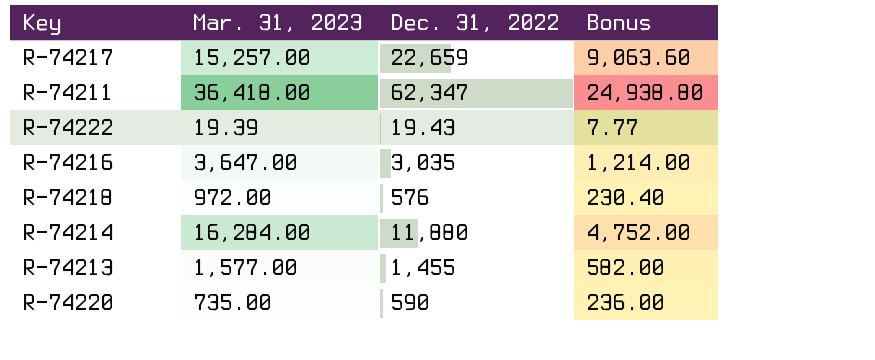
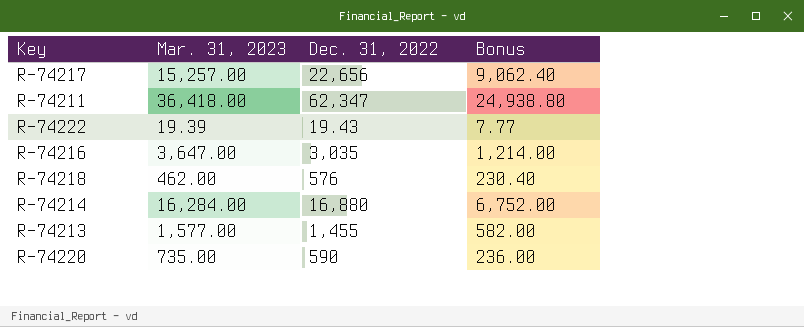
R-74217 | Dec. 31, 2022: 22,659 -> 22,656
R-74217 | Bonus: 9,063.60 -> 9,062.40
R-74218 | Mar. 31, 2023: 972.00 -> 462.00
R-74214 | Dec. 31, 2022: 11,880 -> 16,880
R-74214 | Bonus: 4,752.00 -> 6,752.00

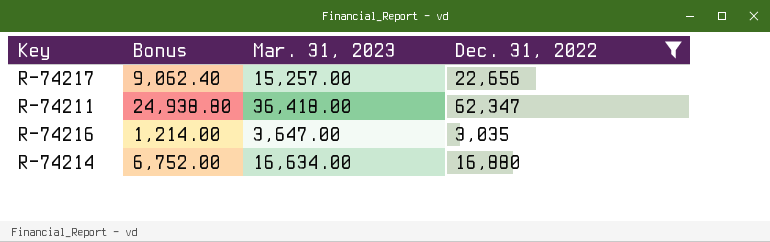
filter: none -> Dec. 31, 2022 >= 3,035
column Bonus | position: 4 -> 2
R-74214 | Mar. 31, 2023: 16,284.00 -> 16,634.00

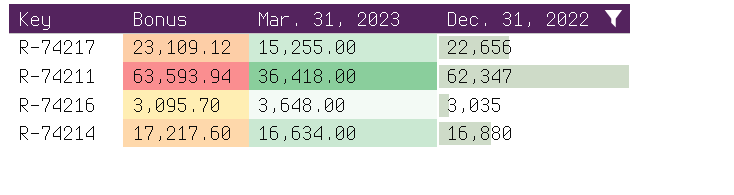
column Bonus | formula: [Dec. 31, 2022] * 0.4 -> [Dec. 31, 2022] * 1.02
R-74217 | Mar. 31, 2023: 15,257.00 -> 15,255.00
R-74216 | Mar. 31, 2023: 3,647.00 -> 3,648.00

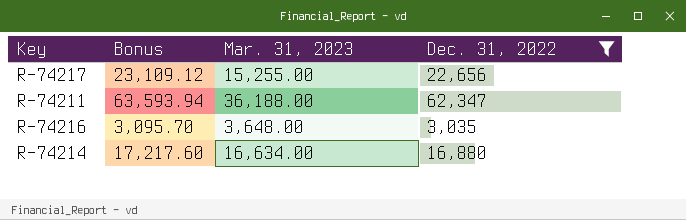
R-74211 | Mar. 31, 2023: 36,418.00 -> 36,188.00

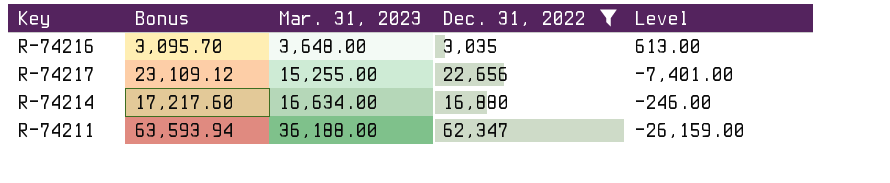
row order: none -> Mar. 31, 2023 ascending
column Level | formula: none -> [Mar. 31, 2023] - [Dec. 31, 2022]

